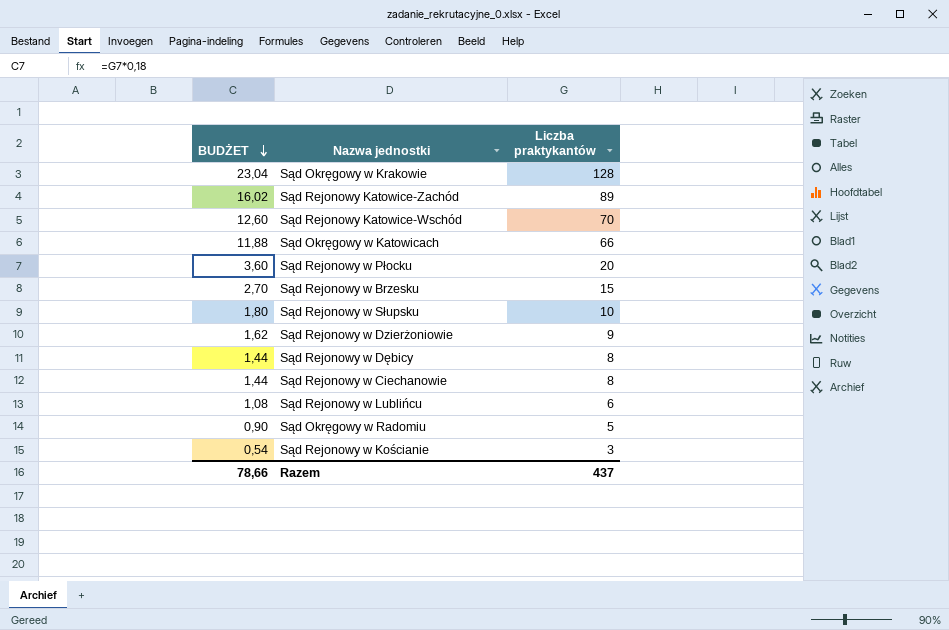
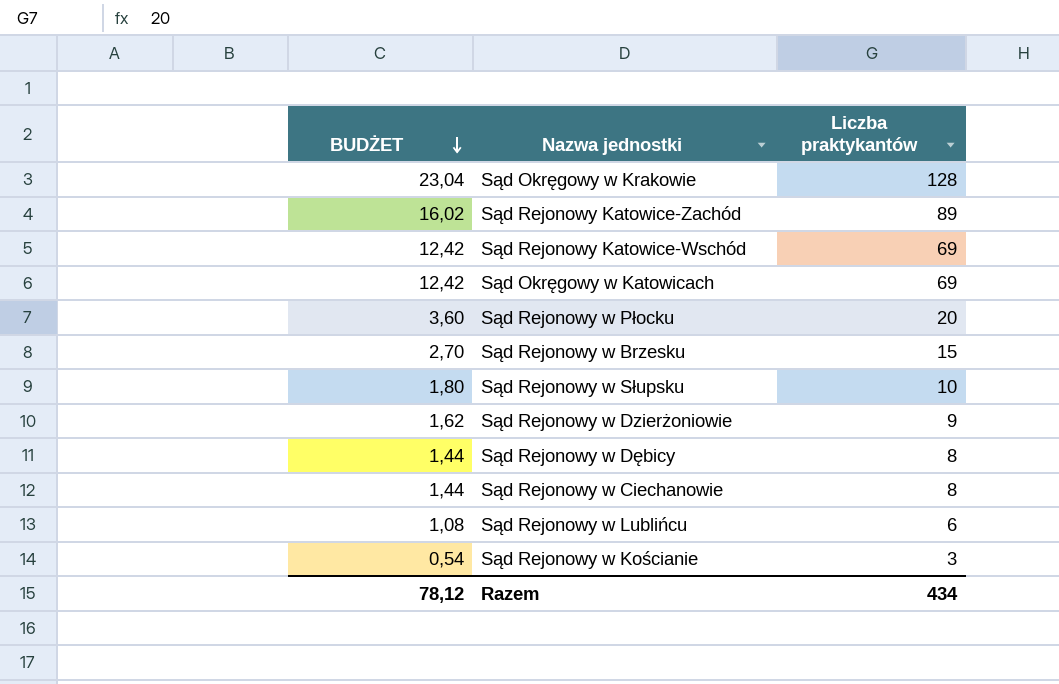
row Sąd Okręgowy w Radomiu: 0,90 | 5 -> none
Sąd Rejonowy Katowice-Wschód | BUDŻET: 12,60 -> 12,42
Sąd Rejonowy Katowice-Wschód | Liczba praktykantów: 70 -> 69
Sąd Okręgowy w Katowicach | BUDŻET: 11,88 -> 12,42
Sąd Okręgowy w Katowicach | Liczba praktykantów: 66 -> 69
Razem | BUDŻET: 78,66 -> 78,12
Razem | Liczba praktykantów: 437 -> 434

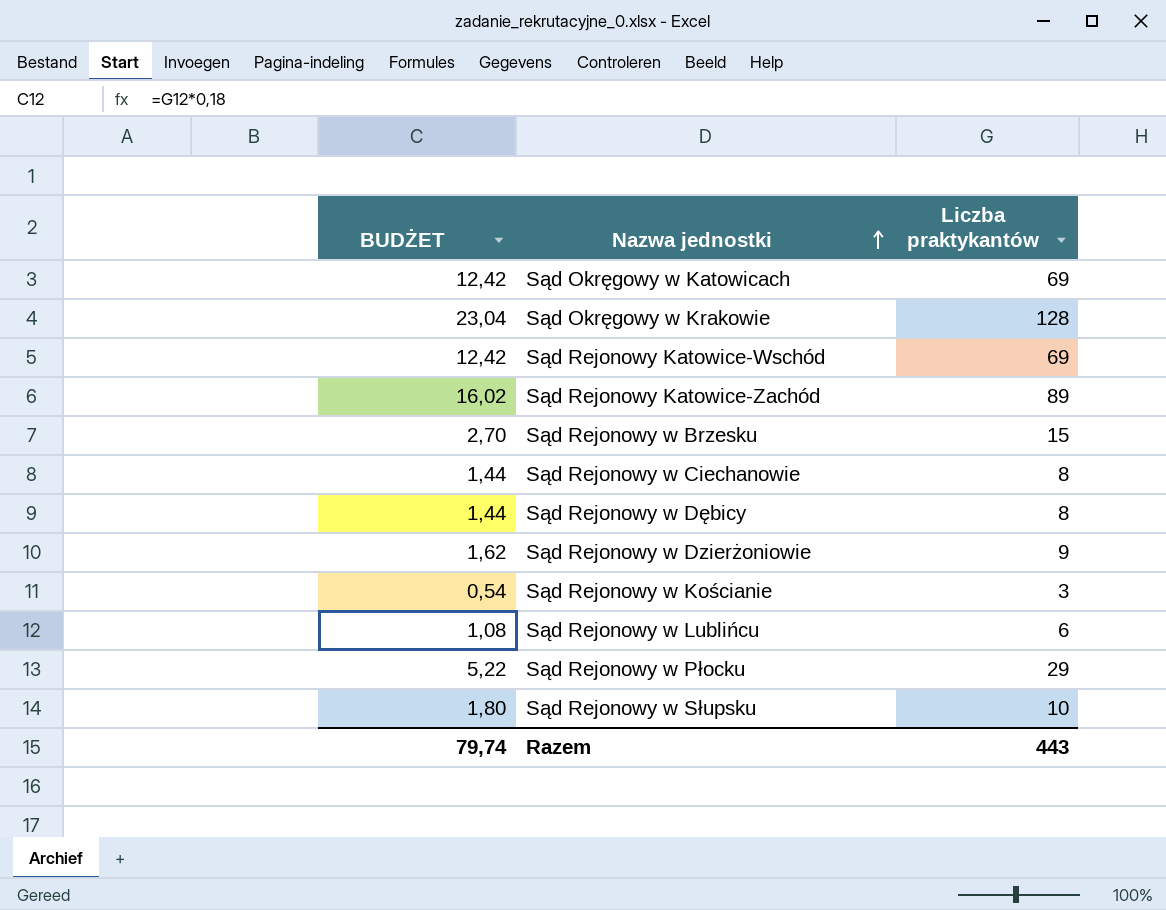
row order: BUDŻET descending -> Nazwa jednostki ascending
Sąd Rejonowy w Płocku | BUDŻET: 3,60 -> 5,22
Sąd Rejonowy w Płocku | Liczba praktykantów: 20 -> 29
Razem | BUDŻET: 78,12 -> 79,74
Razem | Liczba praktykantów: 434 -> 443

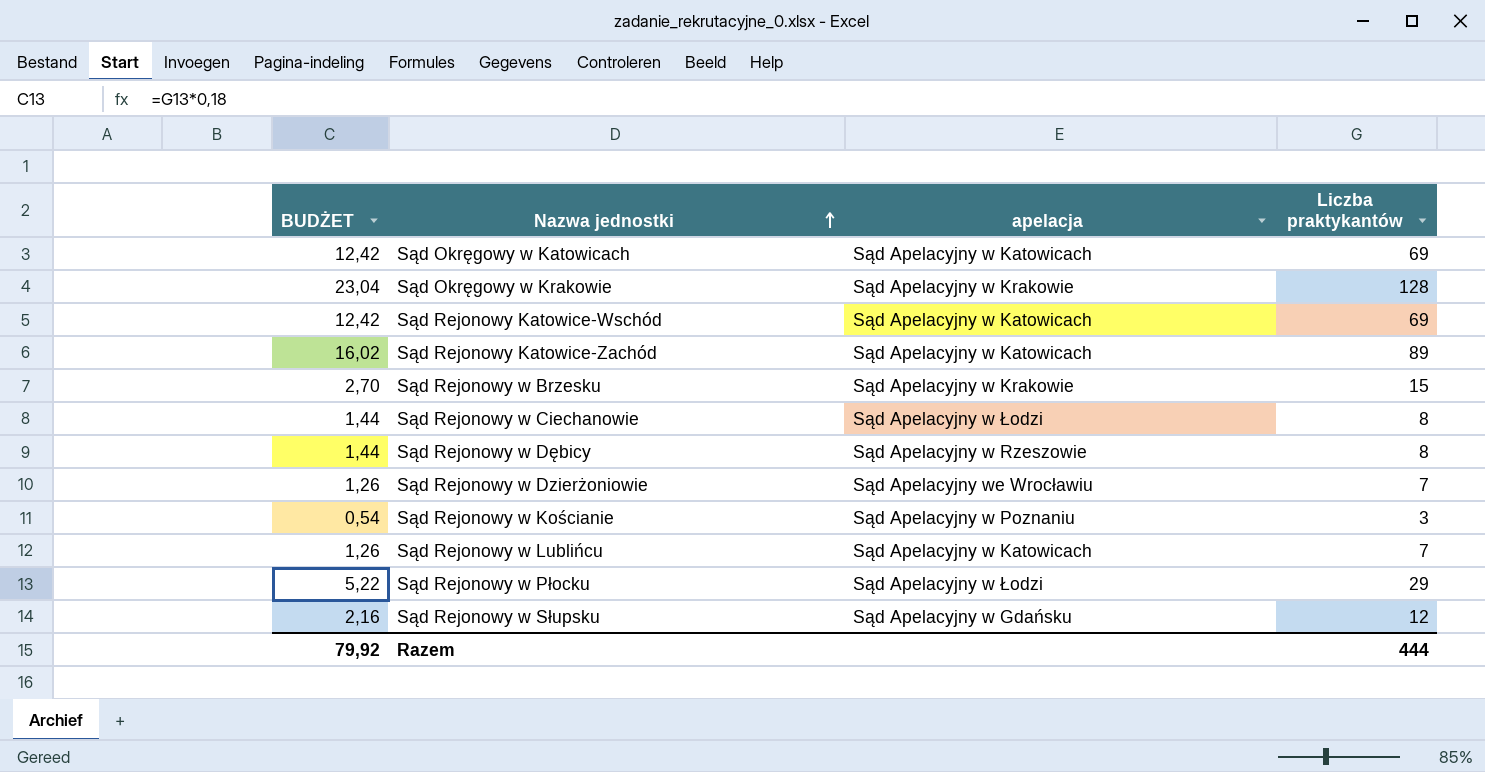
column apelacja | position: none -> 3
Sąd Rejonowy w Dzierżoniowie | BUDŻET: 1,62 -> 1,26
Sąd Rejonowy w Dzierżoniowie | Liczba praktykantów: 9 -> 7
Sąd Rejonowy w Lublińcu | BUDŻET: 1,08 -> 1,26
Sąd Rejonowy w Lublińcu | Liczba praktykantów: 6 -> 7
Sąd Rejonowy w Słupsku | BUDŻET: 1,80 -> 2,16
Sąd Rejonowy w Słupsku | Liczba praktykantów: 10 -> 12
Razem | BUDŻET: 79,74 -> 79,92
Razem | Liczba praktykantów: 443 -> 444

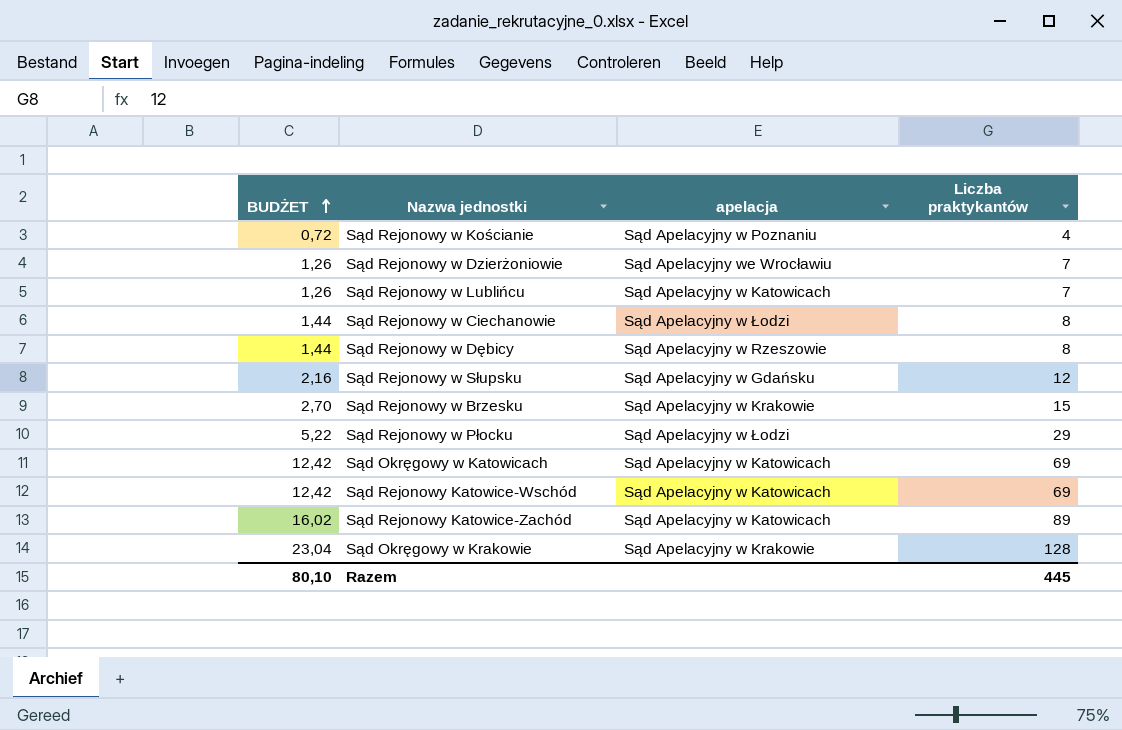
row order: Nazwa jednostki ascending -> BUDŻET ascending
Sąd Rejonowy w Kościanie | BUDŻET: 0,54 -> 0,72
Sąd Rejonowy w Kościanie | Liczba praktykantów: 3 -> 4
Razem | BUDŻET: 79,92 -> 80,10
Razem | Liczba praktykantów: 444 -> 445

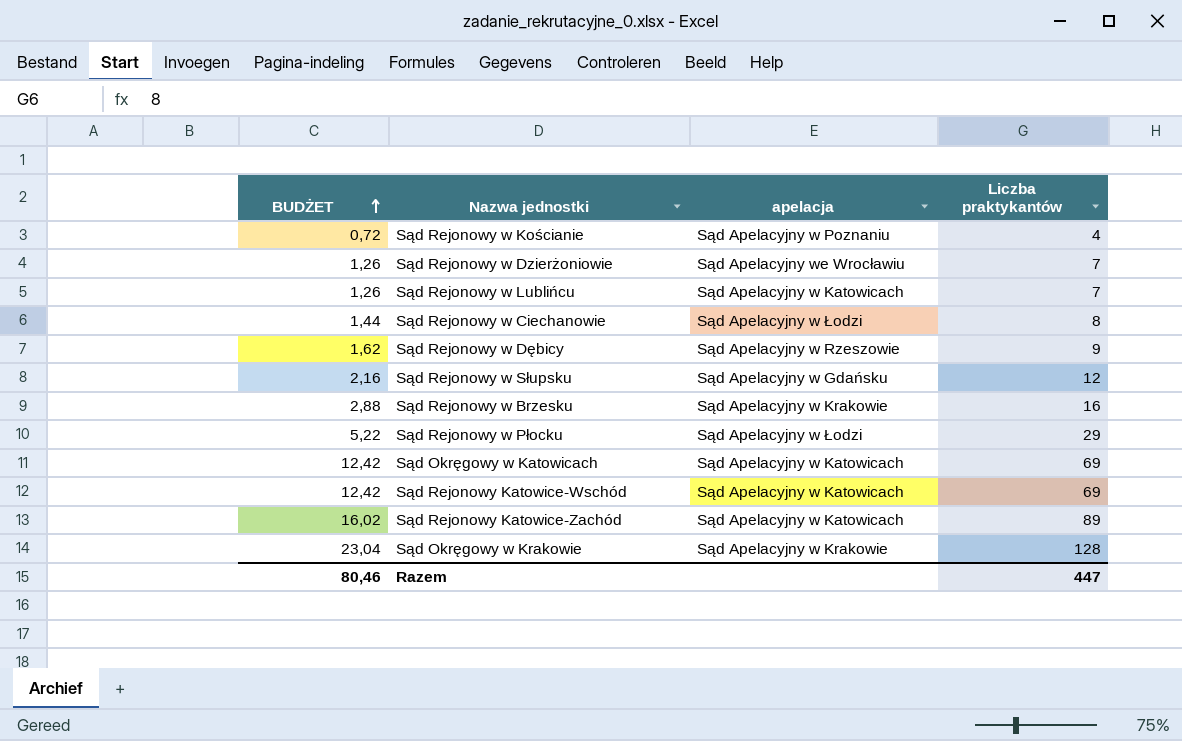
Sąd Rejonowy w Dębicy | BUDŻET: 1,44 -> 1,62
Sąd Rejonowy w Dębicy | Liczba praktykantów: 8 -> 9
Sąd Rejonowy w Brzesku | BUDŻET: 2,70 -> 2,88
Sąd Rejonowy w Brzesku | Liczba praktykantów: 15 -> 16
Razem | BUDŻET: 80,10 -> 80,46
Razem | Liczba praktykantów: 445 -> 447

